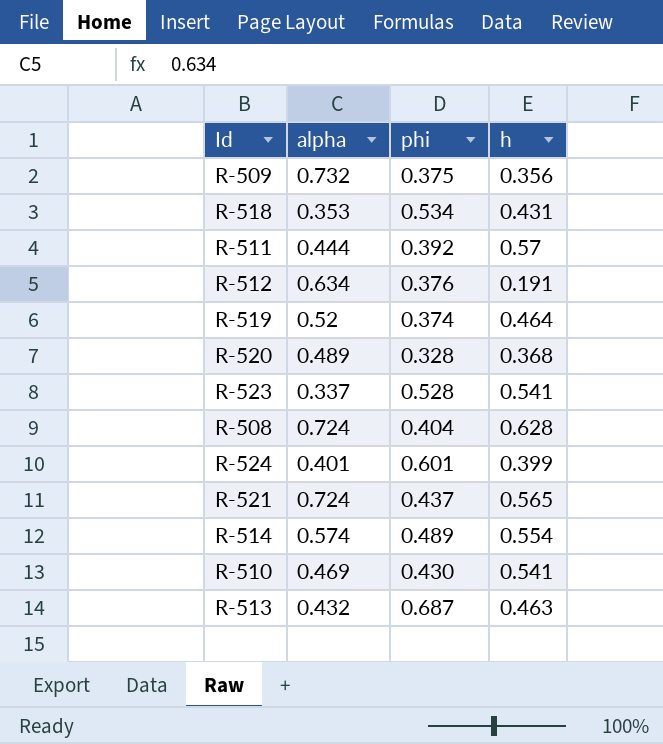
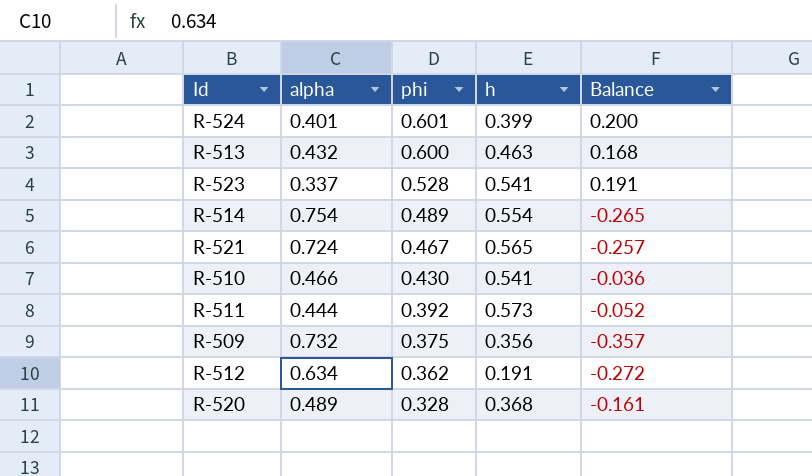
row order: none -> phi descending
column Balance | formula: none -> [phi] - [alpha]
row R-518: 0.353 | 0.534 | 0.431 -> none
row R-519: 0.52 | 0.374 | 0.464 -> none
row R-508: 0.724 | 0.404 | 0.628 -> none
R-513 | phi: 0.687 -> 0.600
R-514 | alpha: 0.574 -> 0.754
R-521 | phi: 0.437 -> 0.467
R-510 | alpha: 0.469 -> 0.466
R-511 | h: 0.57 -> 0.573
R-512 | phi: 0.376 -> 0.362

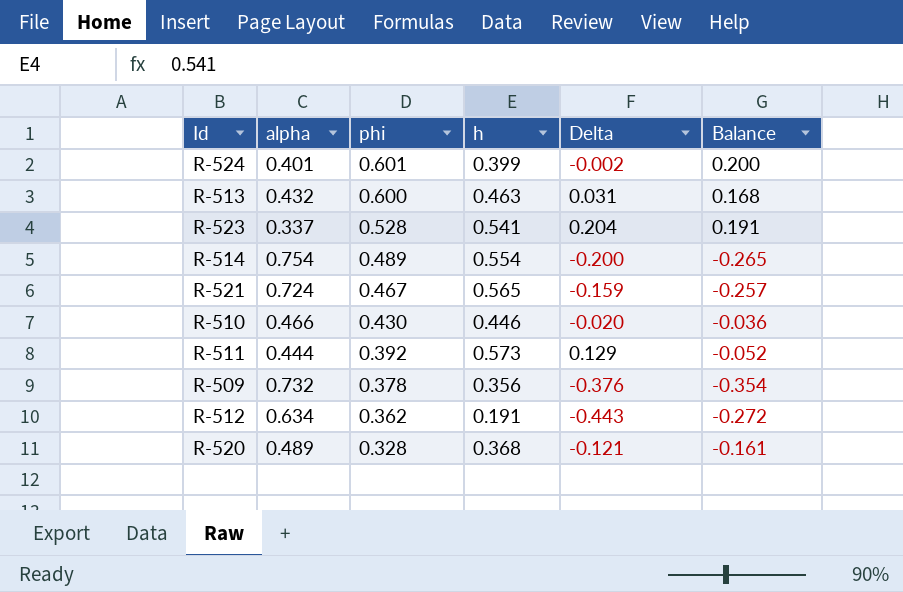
column Delta | formula: none -> [h] - [alpha]
R-510 | h: 0.541 -> 0.446
R-509 | phi: 0.375 -> 0.378
R-509 | Balance: -0.357 -> -0.354

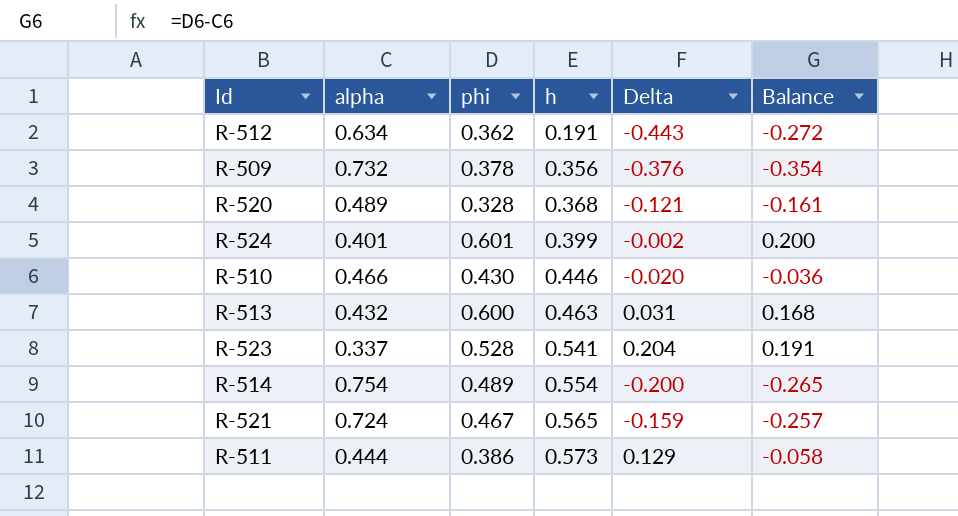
row order: phi descending -> h ascending
R-511 | phi: 0.392 -> 0.386
R-511 | Balance: -0.052 -> -0.058

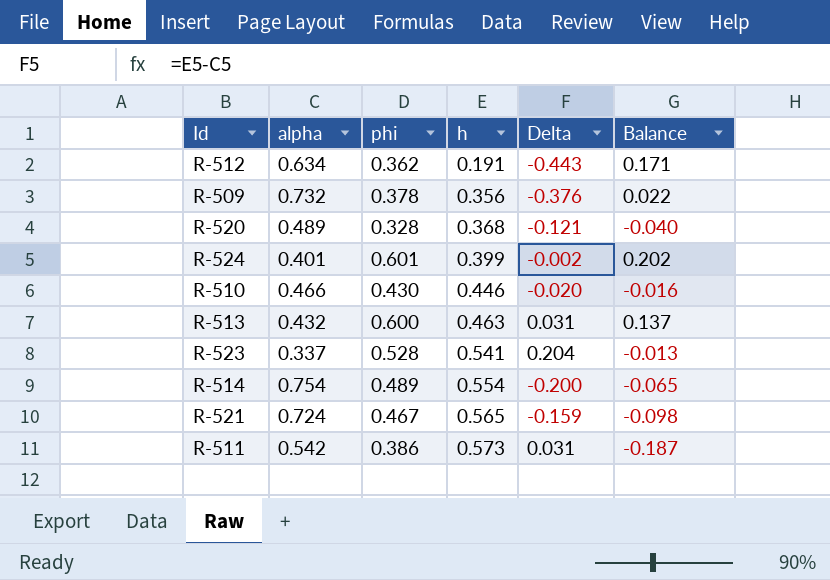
column Balance | formula: [phi] - [alpha] -> [phi] - [h]
R-511 | alpha: 0.444 -> 0.542
R-511 | Delta: 0.129 -> 0.031

